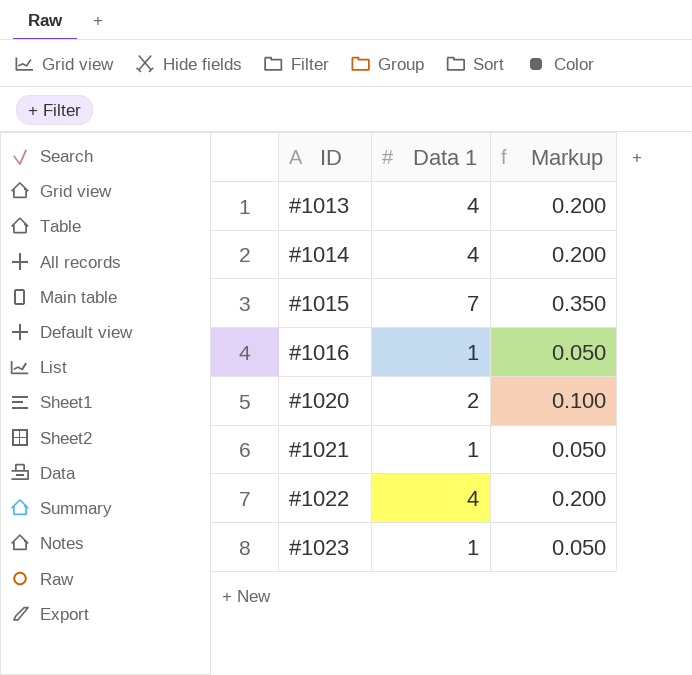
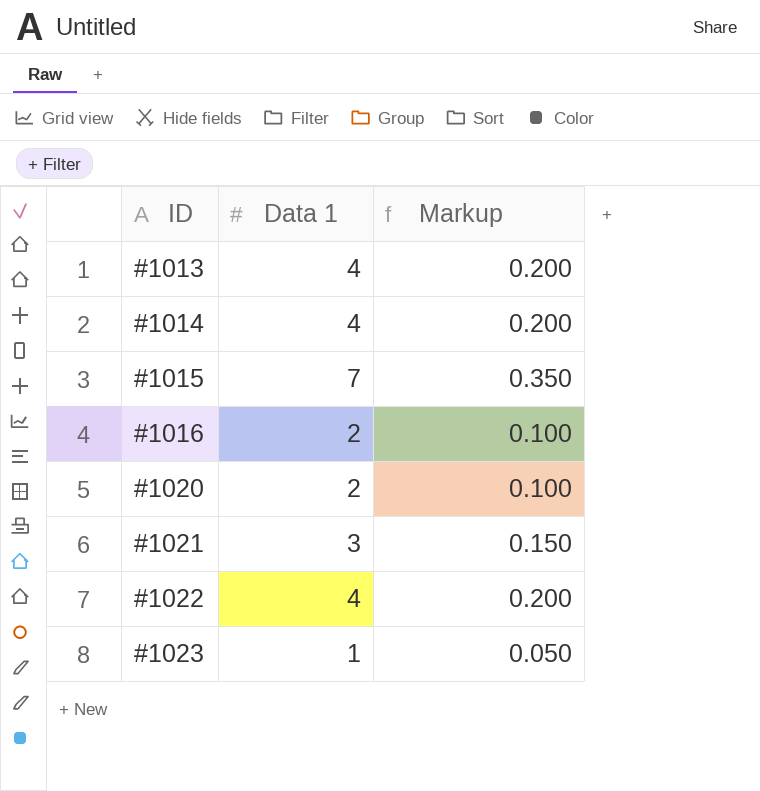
#1016 | Data 1: 1 -> 2
#1016 | Markup: 0.050 -> 0.100
#1021 | Data 1: 1 -> 3
#1021 | Markup: 0.050 -> 0.150

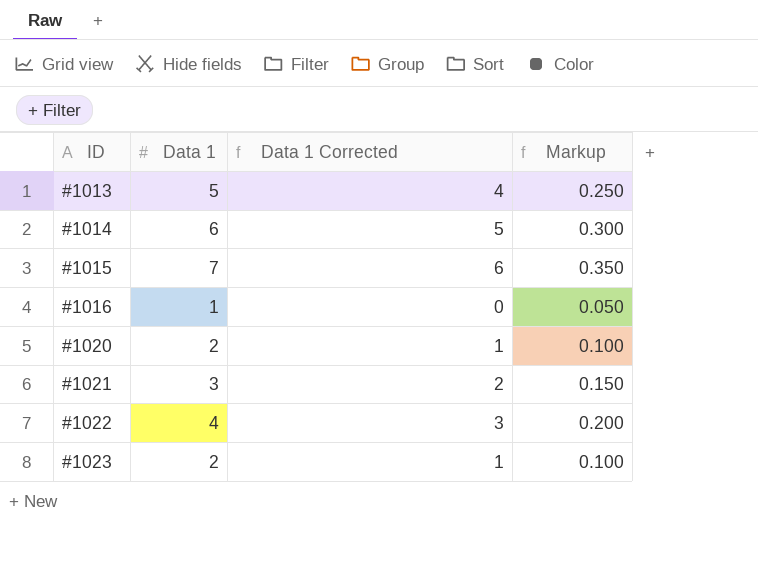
column Data 1 Corrected | formula: none -> [Data 1] - 1
#1013 | Data 1: 4 -> 5
#1013 | Markup: 0.200 -> 0.250
#1014 | Data 1: 4 -> 6
#1014 | Markup: 0.200 -> 0.300
#1016 | Data 1: 2 -> 1
#1016 | Markup: 0.100 -> 0.050
#1023 | Data 1: 1 -> 2
#1023 | Markup: 0.050 -> 0.100

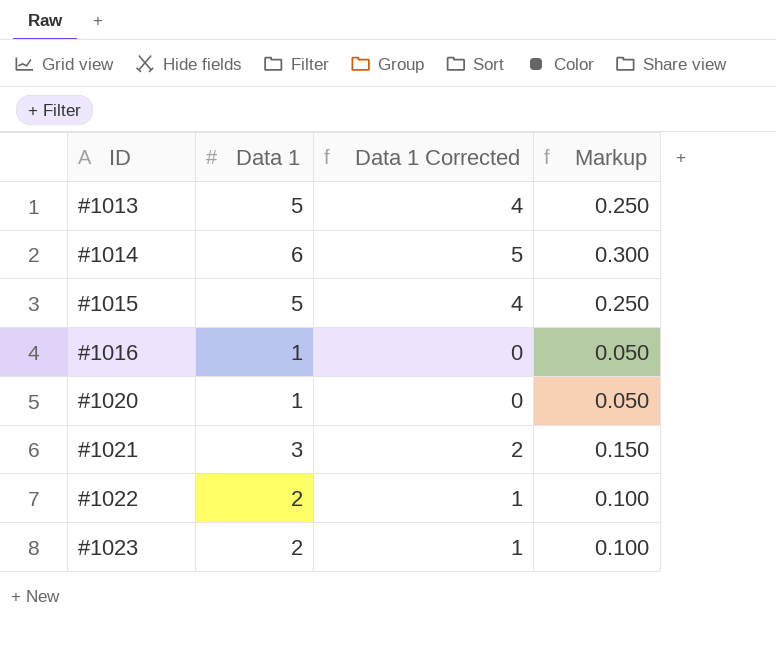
#1015 | Data 1: 7 -> 5
#1015 | Data 1 Corrected: 6 -> 4
#1015 | Markup: 0.350 -> 0.250
#1020 | Data 1: 2 -> 1
#1020 | Data 1 Corrected: 1 -> 0
#1020 | Markup: 0.100 -> 0.050
#1022 | Data 1: 4 -> 2
#1022 | Data 1 Corrected: 3 -> 1
#1022 | Markup: 0.200 -> 0.100

